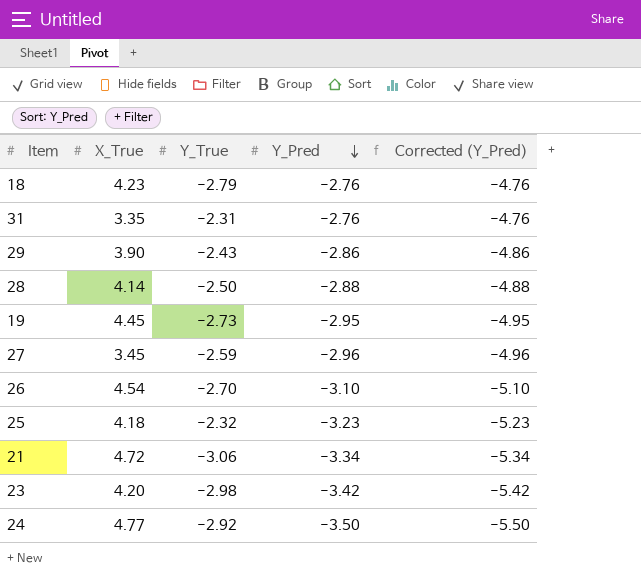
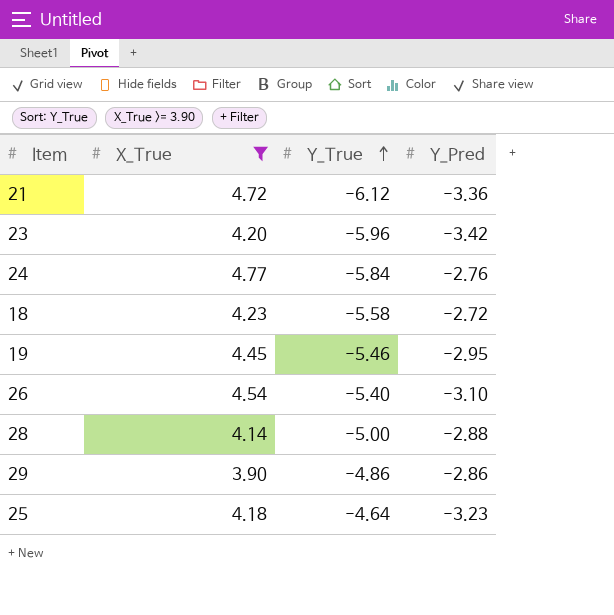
filter: none -> X_True >= 3.90
row order: Y_Pred descending -> Y_True ascending
column Corrected (Y_Pred) | formula: [Y_Pred] - 2 -> none
21 | Y_True: -3.06 -> -6.12
21 | Y_Pred: -3.34 -> -3.36
23 | Y_True: -2.98 -> -5.96
24 | Y_True: -2.92 -> -5.84
24 | Y_Pred: -3.50 -> -2.76
18 | Y_True: -2.79 -> -5.58
18 | Y_Pred: -2.76 -> -2.72
19 | Y_True: -2.73 -> -5.46
26 | Y_True: -2.70 -> -5.40
28 | Y_True: -2.50 -> -5.00
29 | Y_True: -2.43 -> -4.86
25 | Y_True: -2.32 -> -4.64

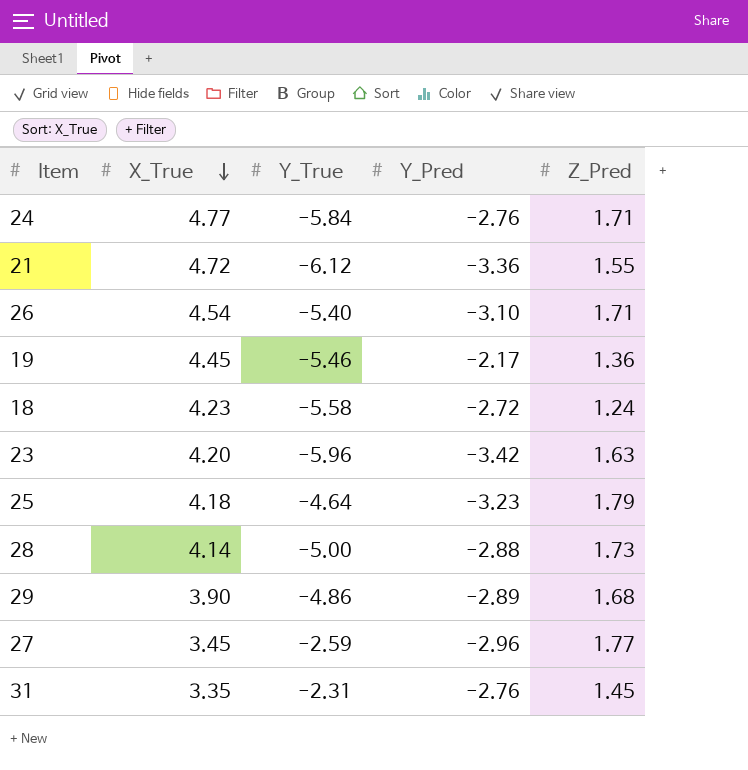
filter: X_True >= 3.90 -> none
row order: Y_True ascending -> X_True descending
column Z_Pred | position: none -> 5
19 | Y_Pred: -2.95 -> -2.17
29 | Y_Pred: -2.86 -> -2.89

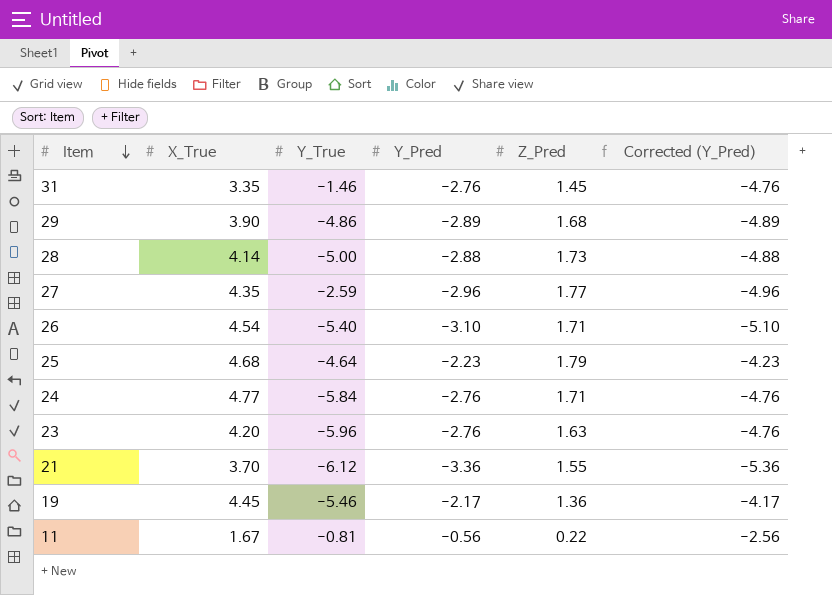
row order: X_True descending -> Item descending
column Corrected (Y_Pred) | formula: none -> [Y_Pred] - 2
row 18: 4.23 | -5.58 | -2.72 | 1.24 -> none
31 | Y_True: -2.31 -> -1.46
27 | X_True: 3.45 -> 4.35
25 | X_True: 4.18 -> 4.68
25 | Y_Pred: -3.23 -> -2.23
23 | Y_Pred: -3.42 -> -2.76
21 | X_True: 4.72 -> 3.70
row 11: none -> 1.67 | -0.81 | -0.56 | 0.22 | -2.56

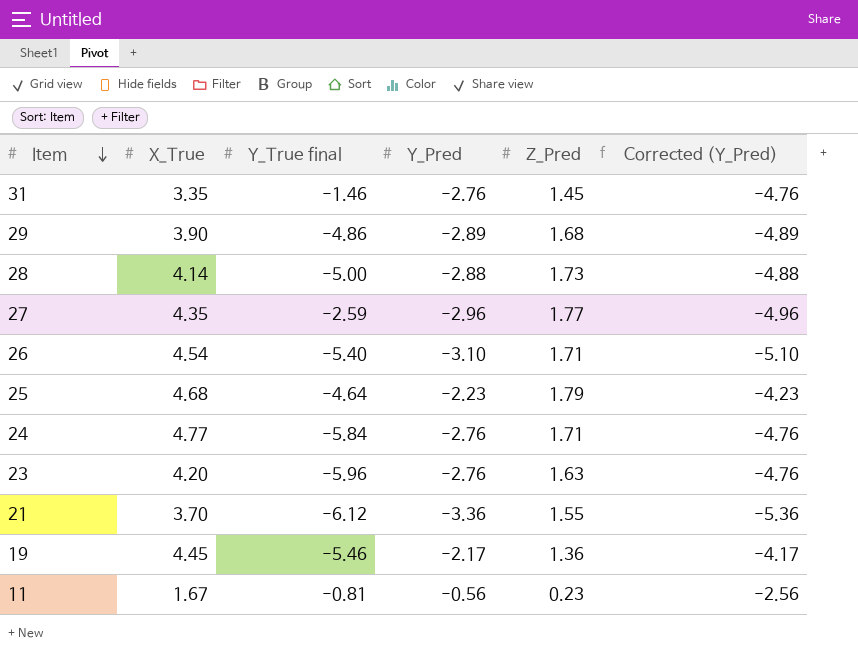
column name: Y_True -> Y_True final
11 | Z_Pred: 0.22 -> 0.23

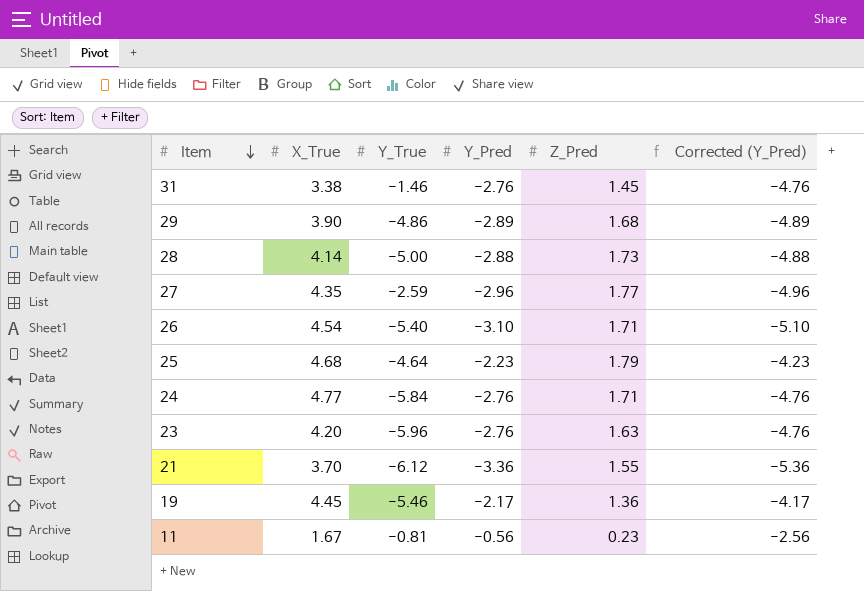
column name: Y_True final -> Y_True
31 | X_True: 3.35 -> 3.38

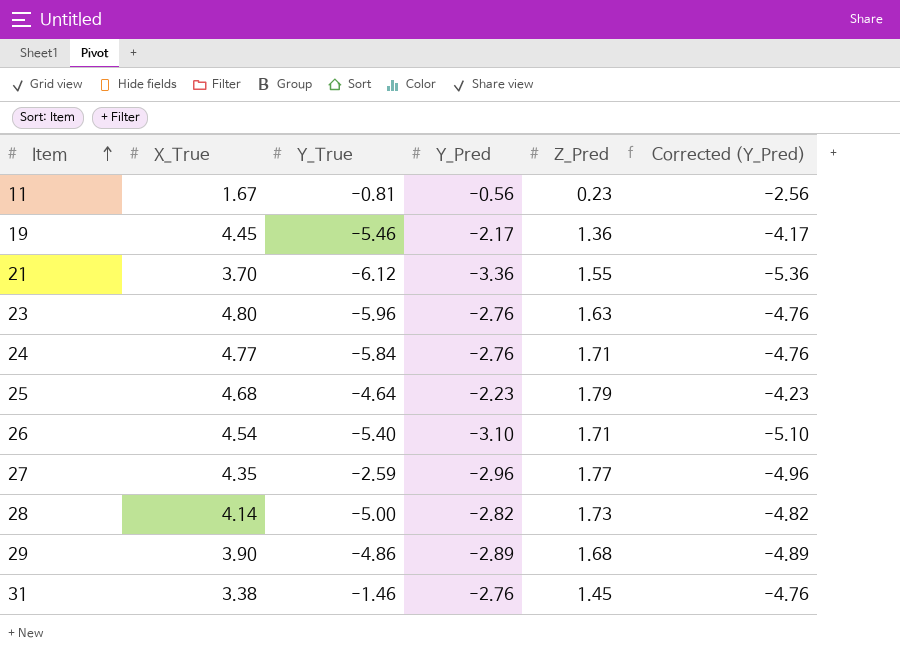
row order: Item descending -> Item ascending
23 | X_True: 4.20 -> 4.80
28 | Y_Pred: -2.88 -> -2.82
28 | Corrected (Y_Pred): -4.88 -> -4.82

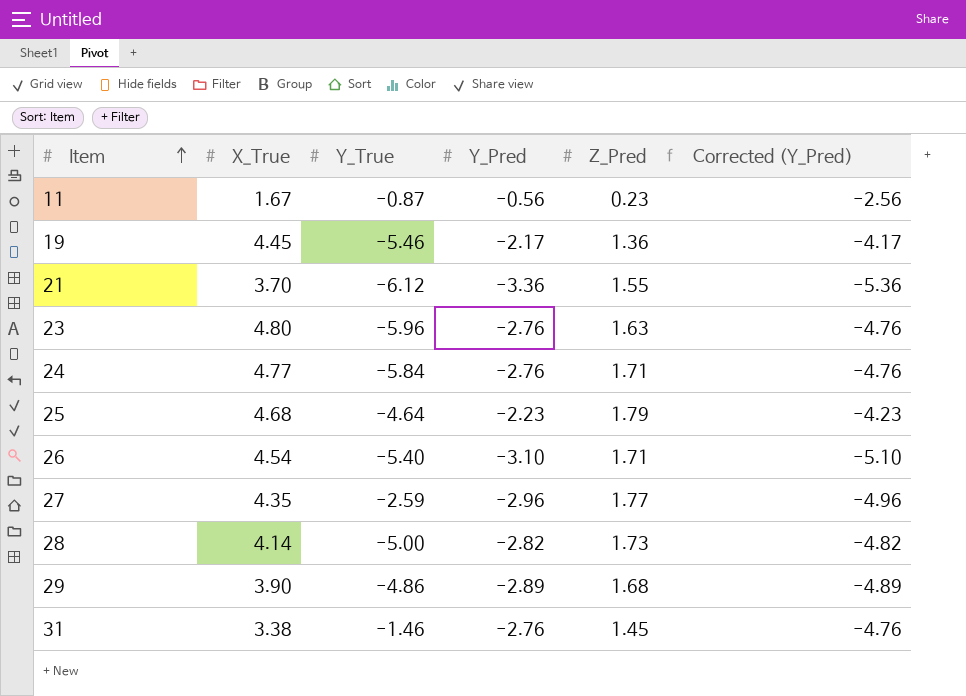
11 | Y_True: -0.81 -> -0.87

